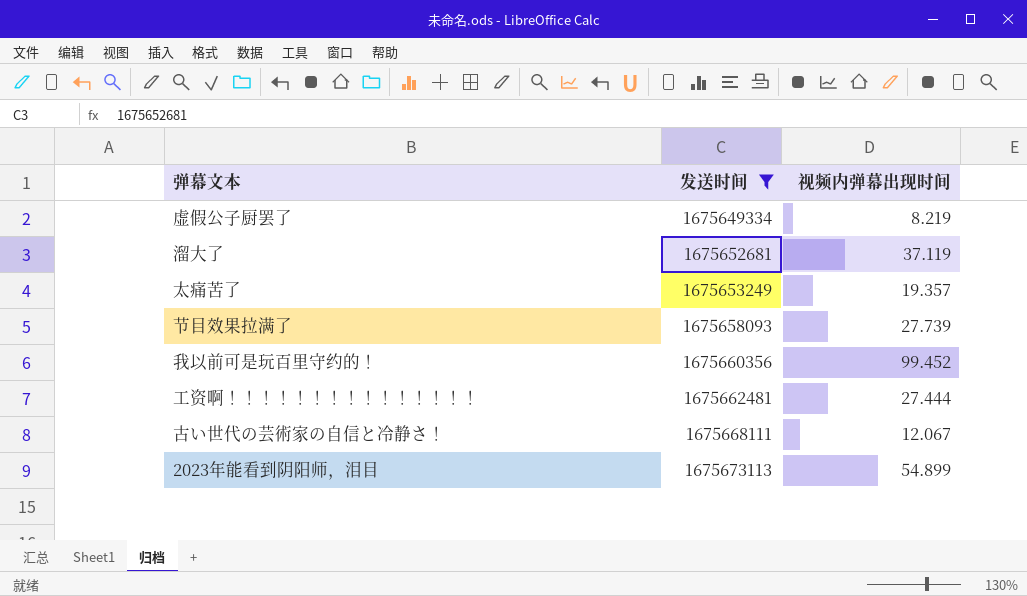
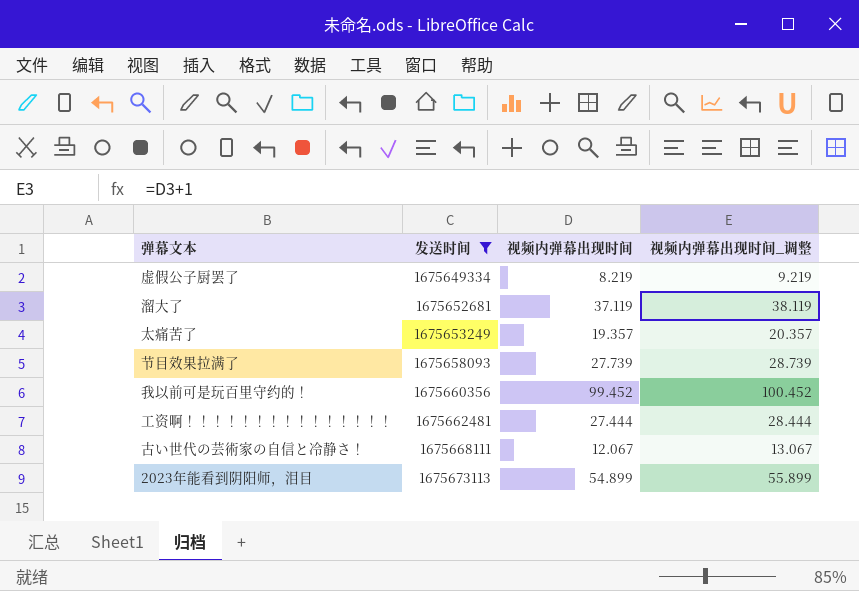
column 视频内弹幕出现时间_调整 | formula: none -> [视频内弹幕出现时间] + 1

